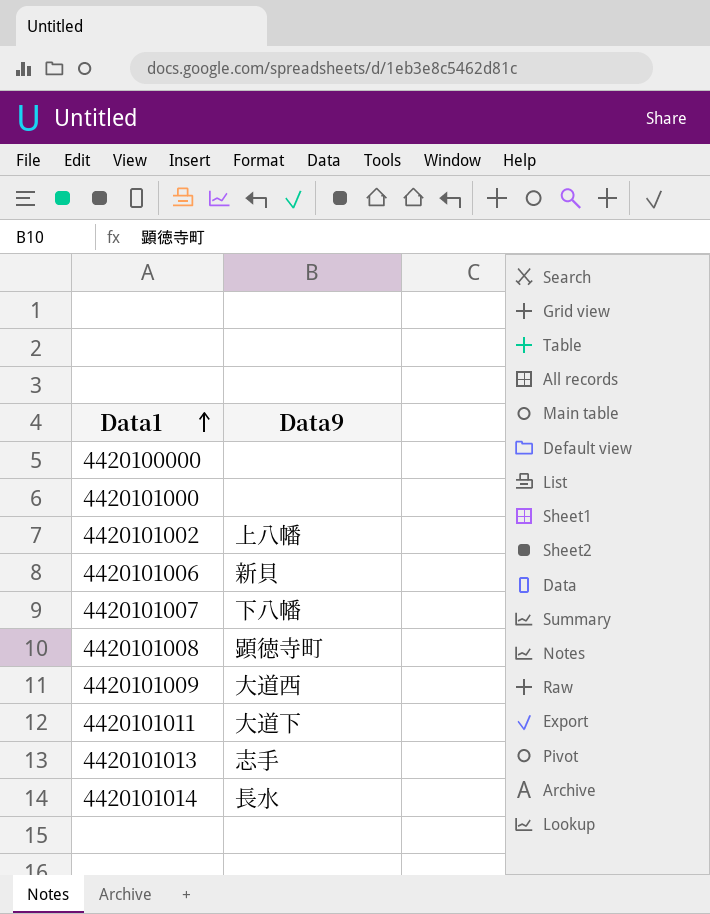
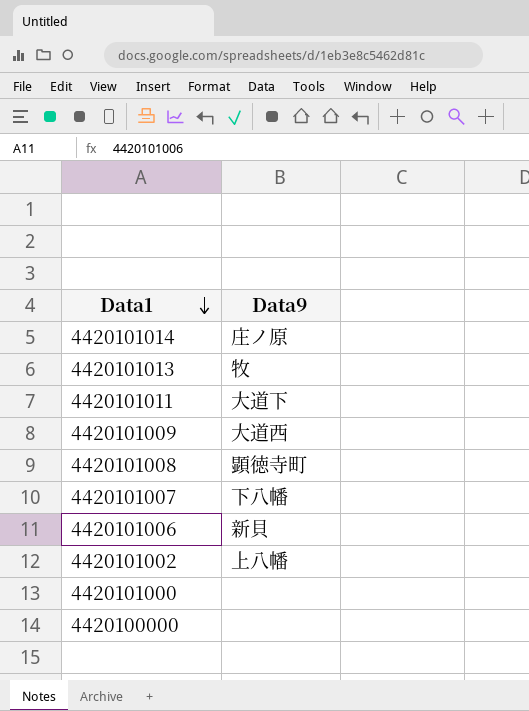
row order: Data1 ascending -> Data1 descending
4420101014 | Data9: 長水 -> 庄ノ原
4420101013 | Data9: 志手 -> 牧

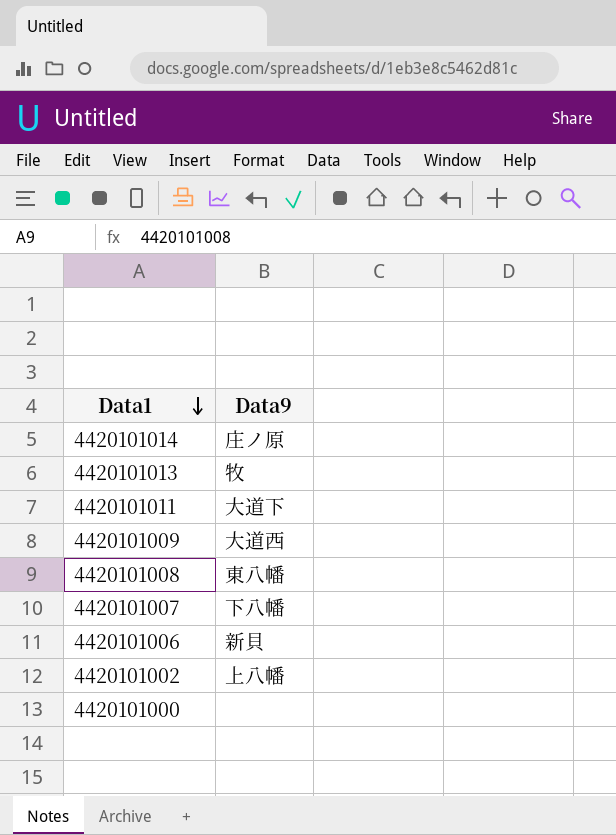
row 4420100000: none -> none
4420101008 | Data9: 顕徳寺町 -> 東八幡

